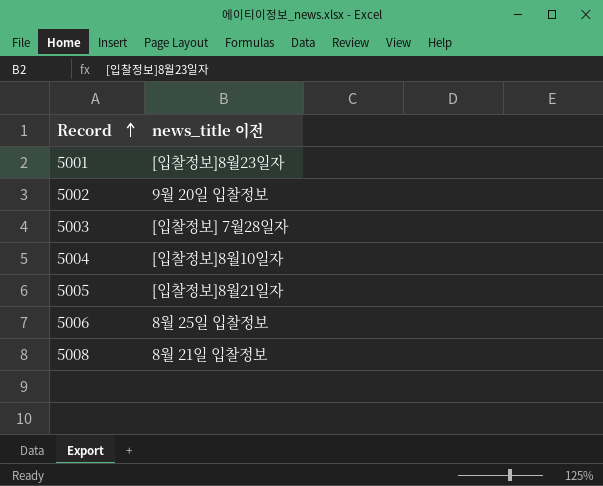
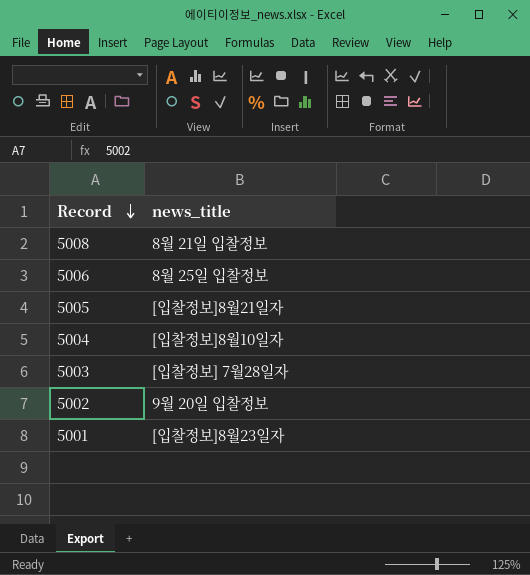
row order: Record ascending -> Record descending
column name: news_title 이전 -> news_title

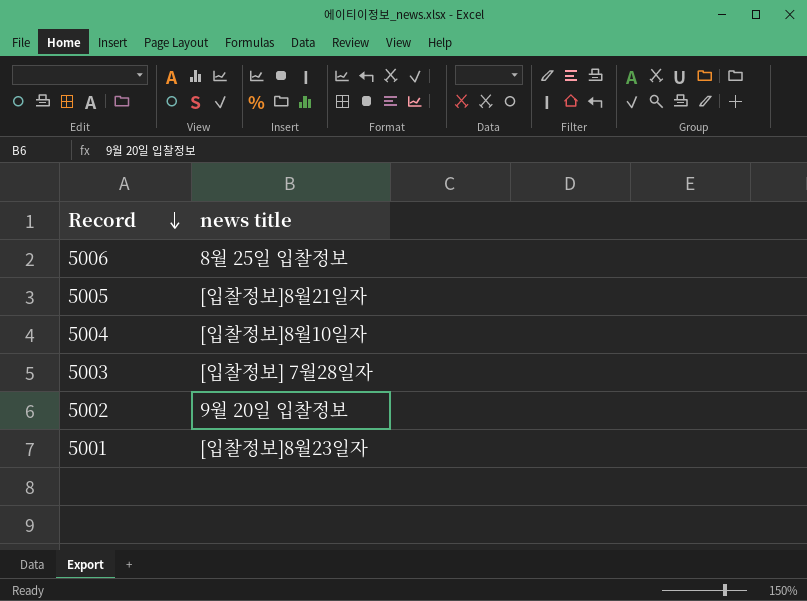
column name: news_title -> news title
row 5008: 8월 21일 입찰정보 -> none

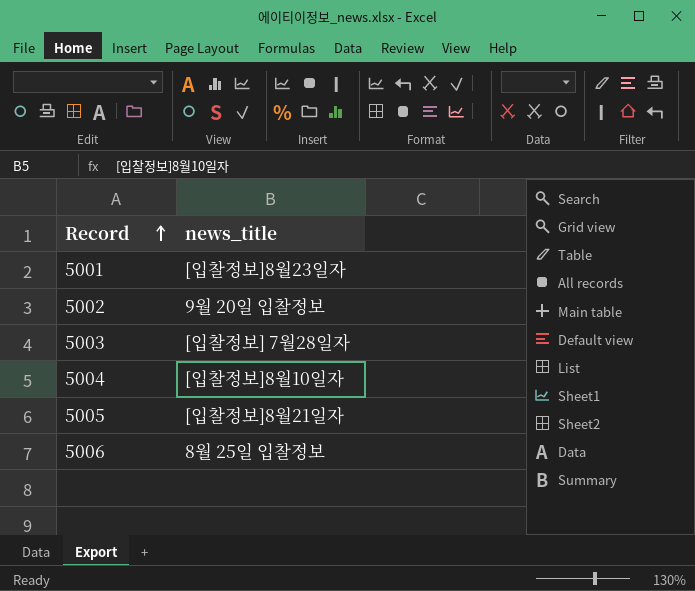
row order: Record descending -> Record ascending
column name: news title -> news_title

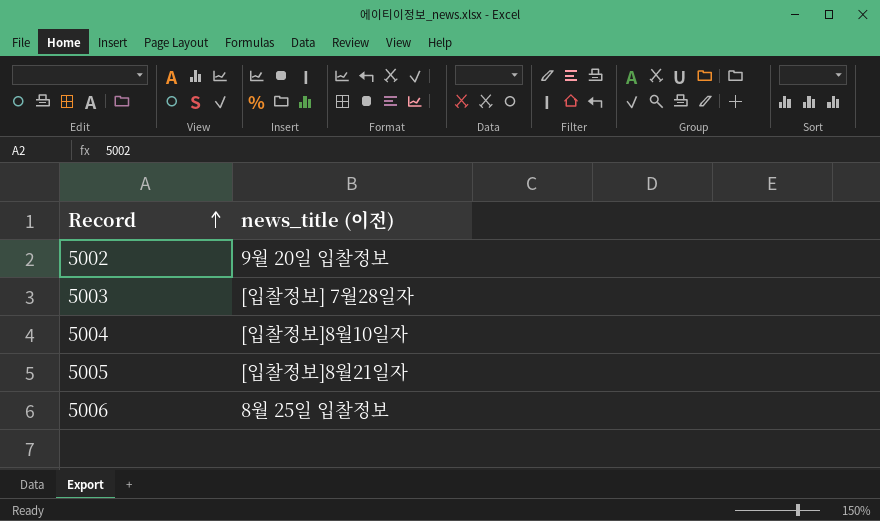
column name: news_title -> news_title (이전)
row 5001: [입찰정보]8월23일자 -> none

